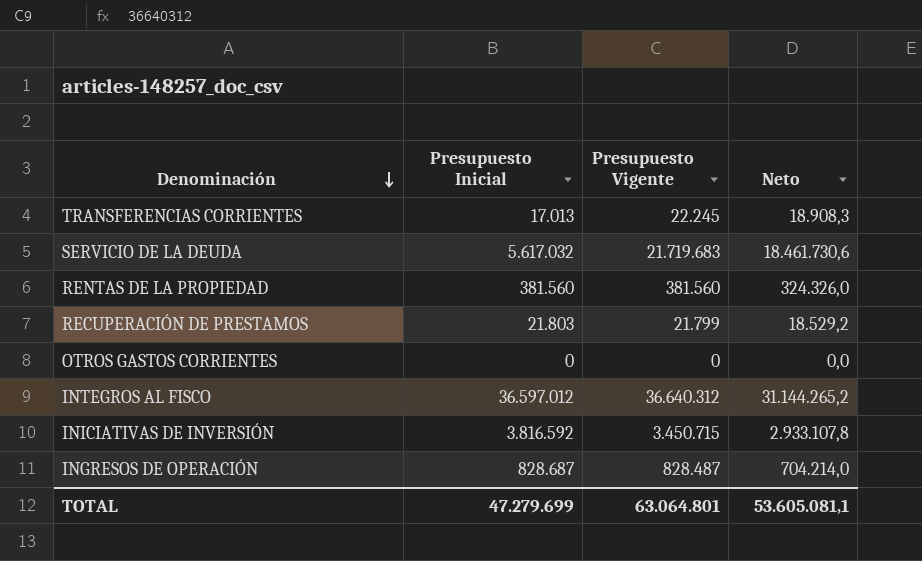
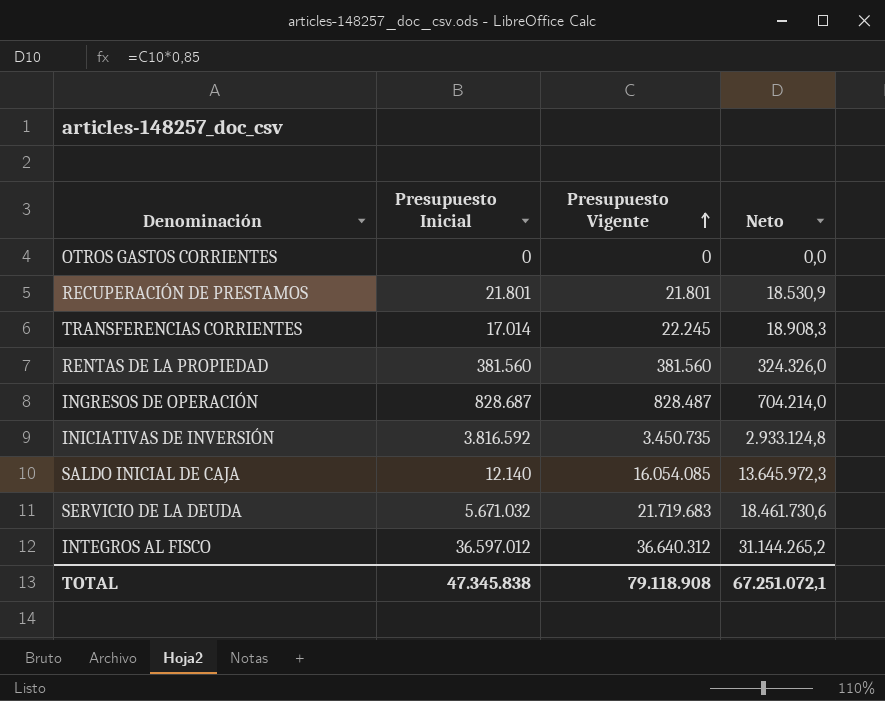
row order: Denominación descending -> Presupuesto Vigente ascending
RECUPERACIÓN DE PRESTAMOS | Presupuesto Inicial: 21.803 -> 21.801
RECUPERACIÓN DE PRESTAMOS | Presupuesto Vigente: 21.799 -> 21.801
RECUPERACIÓN DE PRESTAMOS | Neto: 18.529,2 -> 18.530,9
TRANSFERENCIAS CORRIENTES | Presupuesto Inicial: 17.013 -> 17.014
INICIATIVAS DE INVERSIÓN | Presupuesto Vigente: 3.450.715 -> 3.450.735
INICIATIVAS DE INVERSIÓN | Neto: 2.933.107,8 -> 2.933.124,8
row SALDO INICIAL DE CAJA: none -> 12.140 | 16.054.085 | 13.645.972,3
SERVICIO DE LA DEUDA | Presupuesto Inicial: 5.617.032 -> 5.671.032
TOTAL | Presupuesto Inicial: 47.279.699 -> 47.345.838
TOTAL | Presupuesto Vigente: 63.064.801 -> 79.118.908
TOTAL | Neto: 53.605.081,1 -> 67.251.072,1

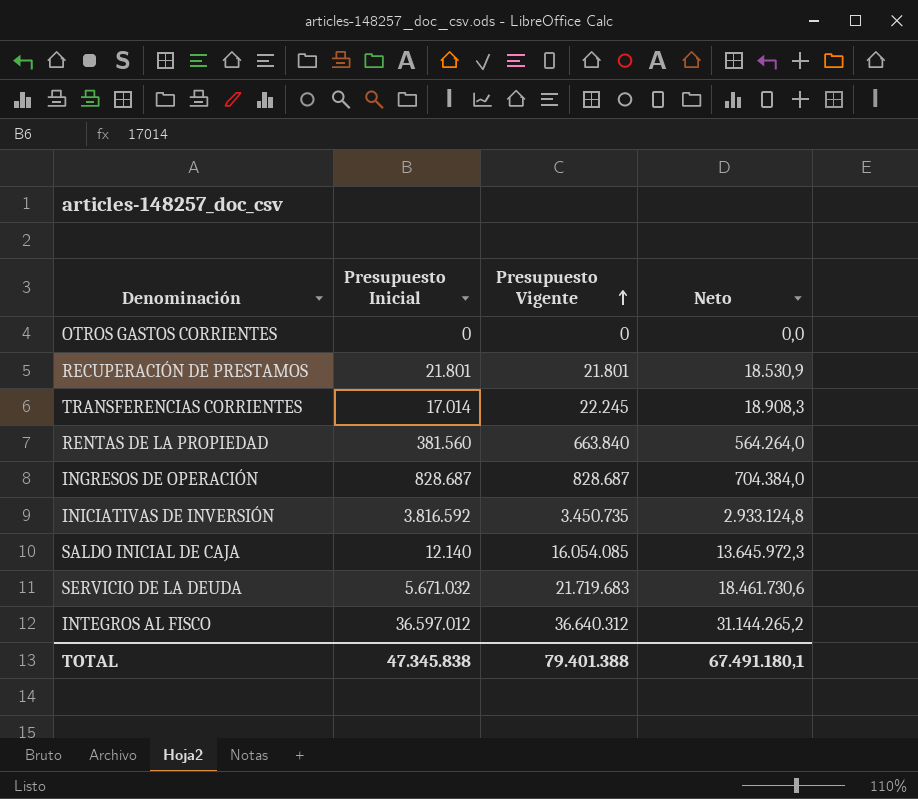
RENTAS DE LA PROPIEDAD | Presupuesto Vigente: 381.560 -> 663.840
RENTAS DE LA PROPIEDAD | Neto: 324.326,0 -> 564.264,0
INGRESOS DE OPERACIÓN | Presupuesto Vigente: 828.487 -> 828.687
INGRESOS DE OPERACIÓN | Neto: 704.214,0 -> 704.384,0
TOTAL | Presupuesto Vigente: 79.118.908 -> 79.401.388
TOTAL | Neto: 67.251.072,1 -> 67.491.180,1

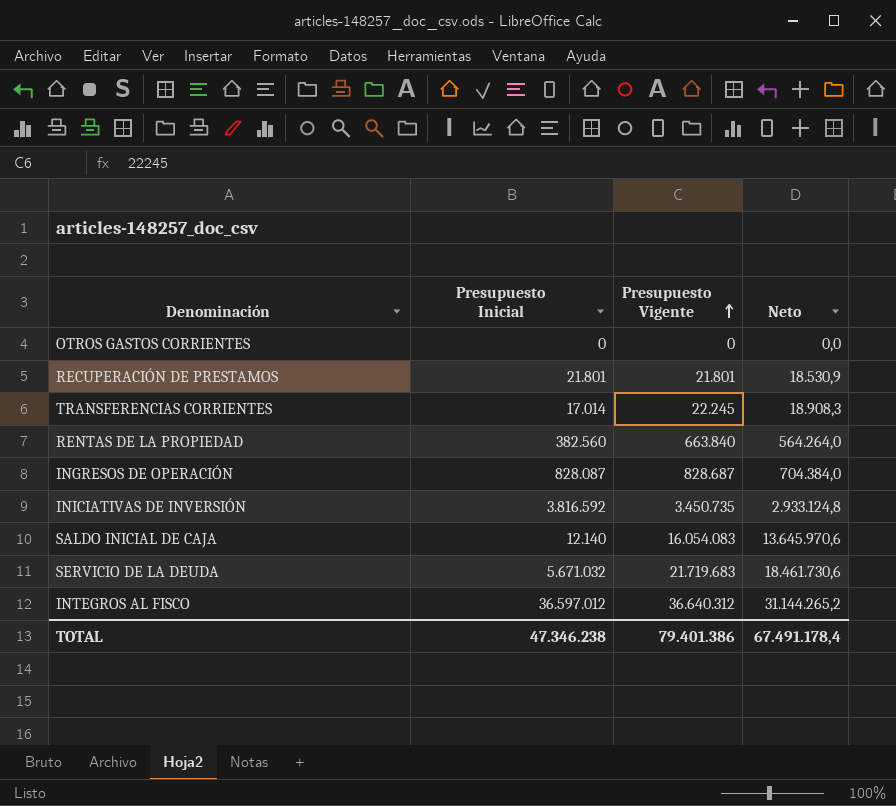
RENTAS DE LA PROPIEDAD | Presupuesto Inicial: 381.560 -> 382.560
INGRESOS DE OPERACIÓN | Presupuesto Inicial: 828.687 -> 828.087
SALDO INICIAL DE CAJA | Presupuesto Vigente: 16.054.085 -> 16.054.083
SALDO INICIAL DE CAJA | Neto: 13.645.972,3 -> 13.645.970,6
TOTAL | Presupuesto Inicial: 47.345.838 -> 47.346.238
TOTAL | Presupuesto Vigente: 79.401.388 -> 79.401.386
TOTAL | Neto: 67.491.180,1 -> 67.491.178,4

